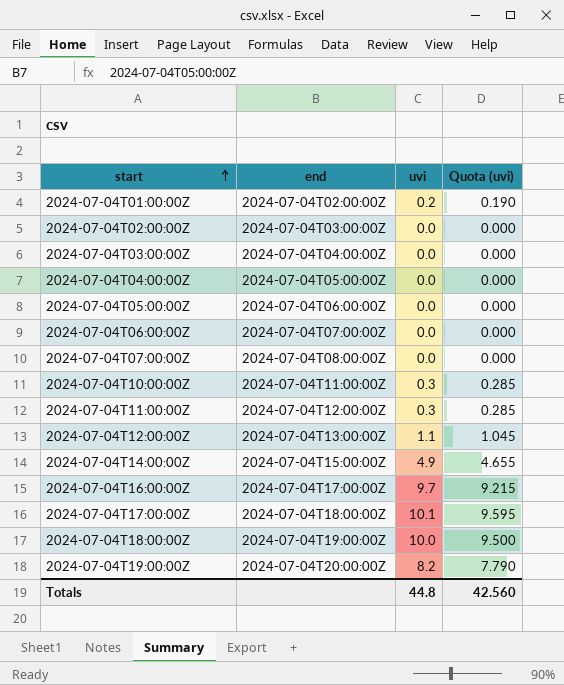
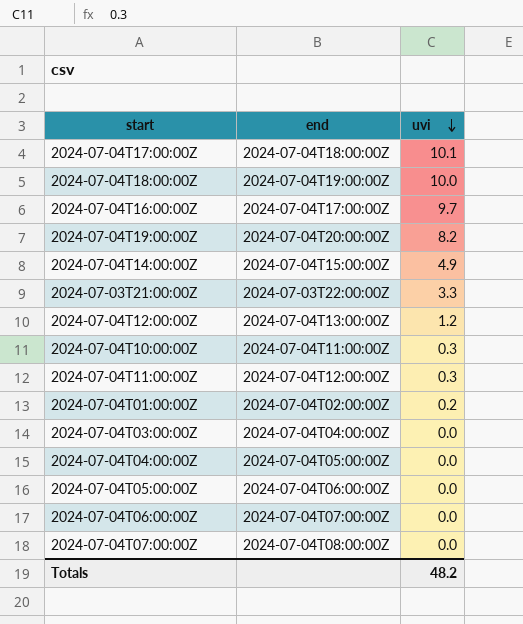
row order: start ascending -> uvi descending
column Quota (uvi) | formula: [uvi] * 0.95 -> none
row 2024-07-04T02:00:00Z: 2024-07-04T03:00:00Z | 0.0 | 0.000 -> none
row 2024-07-03T21:00:00Z: none -> 2024-07-03T22:00:00Z | 3.3
2024-07-04T12:00:00Z | uvi: 1.1 -> 1.2
Totals | uvi: 44.8 -> 48.2

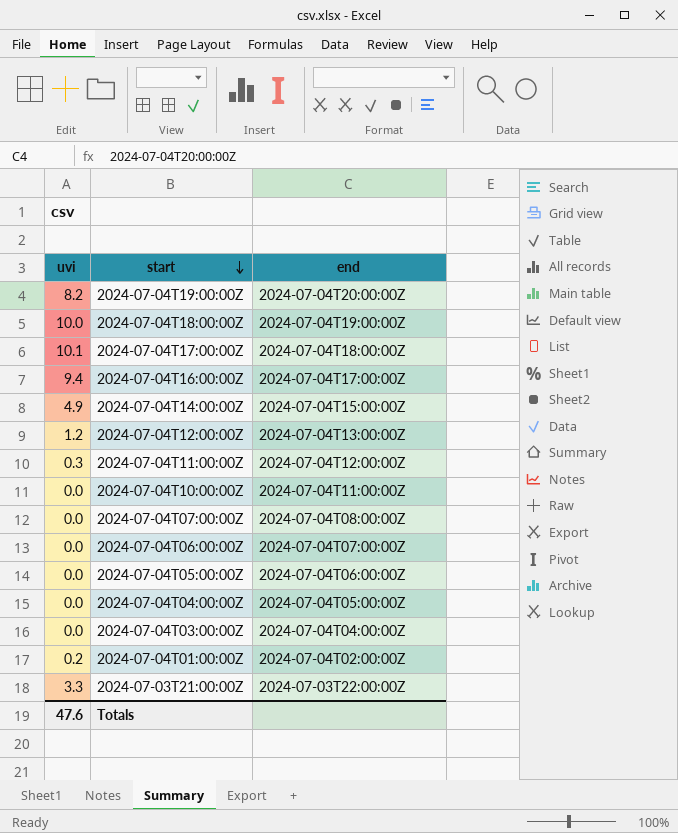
row order: uvi descending -> start descending
column uvi | position: 3 -> 1
2024-07-04T16:00:00Z | uvi: 9.7 -> 9.4
2024-07-04T10:00:00Z | uvi: 0.3 -> 0.0
Totals | uvi: 48.2 -> 47.6

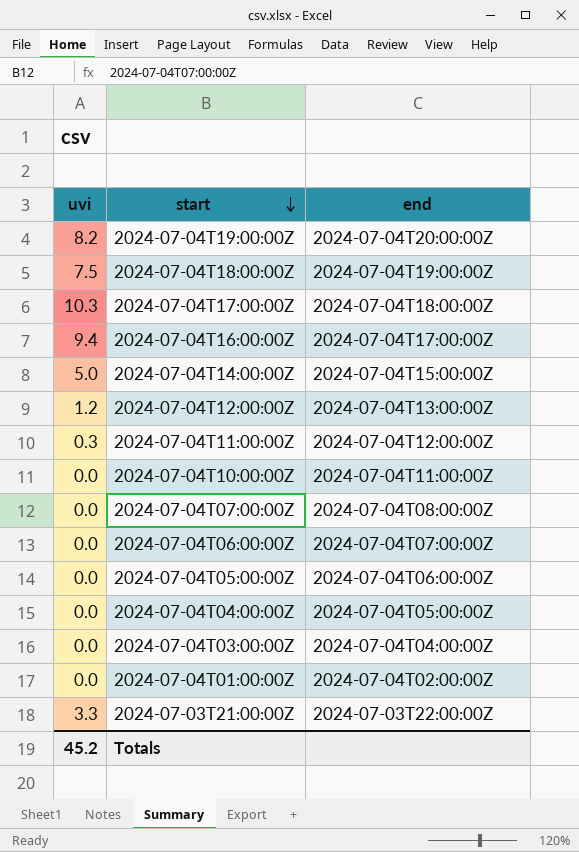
2024-07-04T18:00:00Z | uvi: 10.0 -> 7.5
2024-07-04T17:00:00Z | uvi: 10.1 -> 10.3
2024-07-04T14:00:00Z | uvi: 4.9 -> 5.0
2024-07-04T01:00:00Z | uvi: 0.2 -> 0.0
Totals | uvi: 47.6 -> 45.2

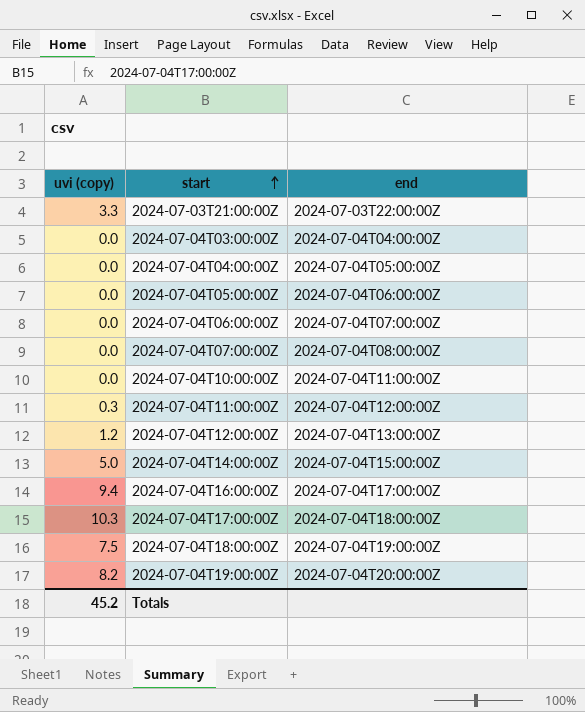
row order: start descending -> start ascending
column name: uvi -> uvi (copy)
row 2024-07-04T01:00:00Z: 0.0 | 2024-07-04T02:00:00Z -> none

